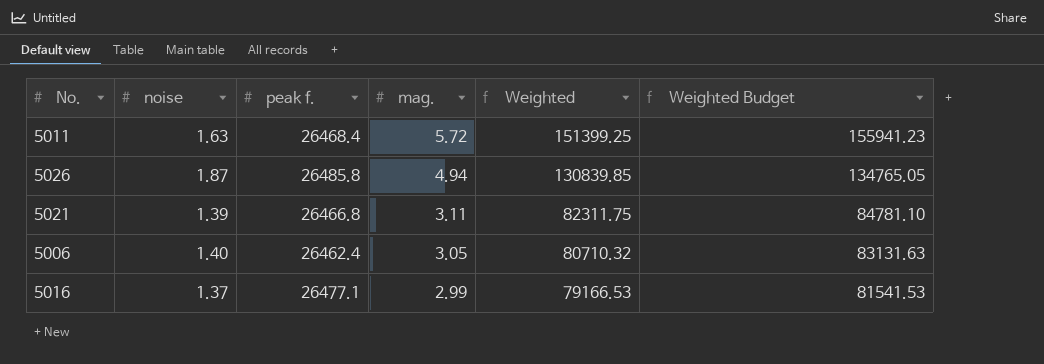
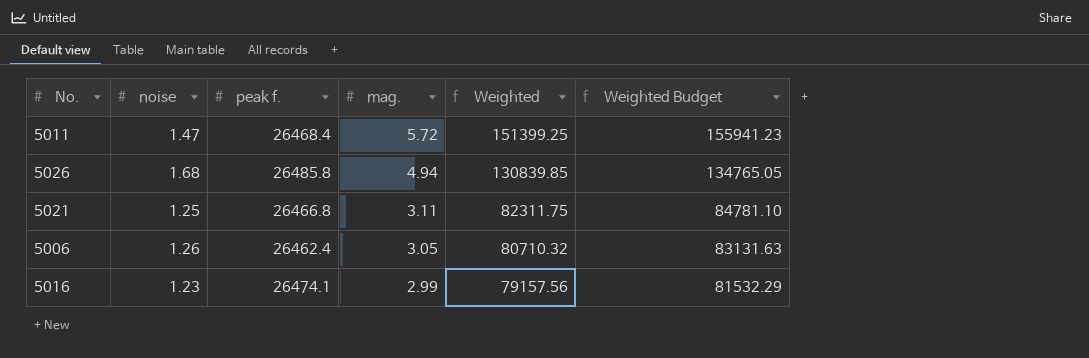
5011 | noise: 1.63 -> 1.47
5026 | noise: 1.87 -> 1.68
5021 | noise: 1.39 -> 1.25
5006 | noise: 1.40 -> 1.26
5016 | noise: 1.37 -> 1.23
5016 | peak f.: 26477.1 -> 26474.1
5016 | Weighted: 79166.53 -> 79157.56
5016 | Weighted Budget: 81541.53 -> 81532.29

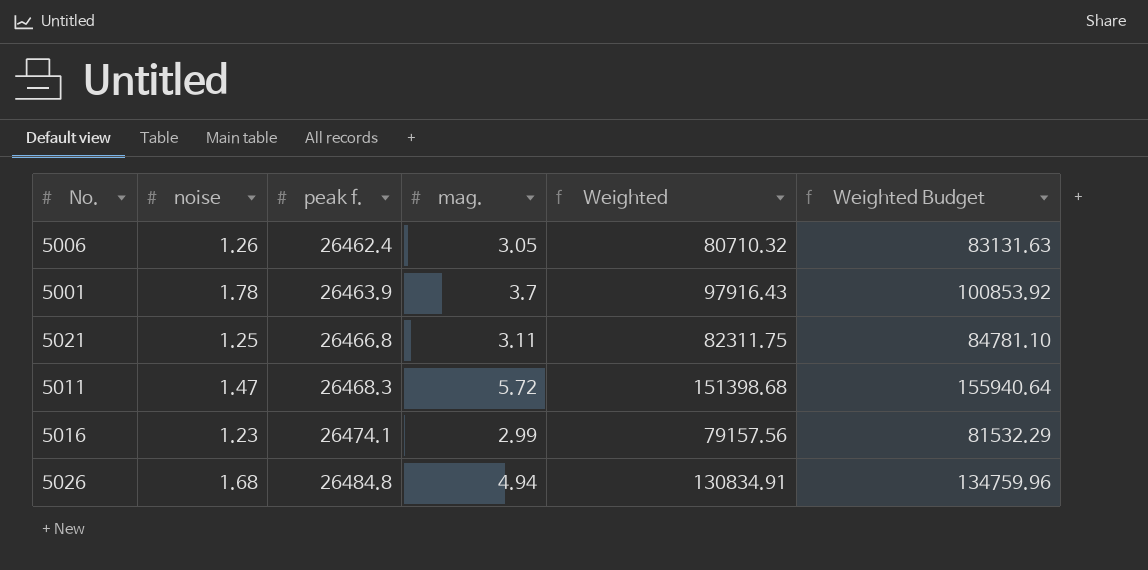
row order: mag. descending -> peak f. ascending
row 5001: none -> 1.78 | 26463.9 | 3.7 | 97916.43 | 100853.92
5011 | peak f.: 26468.4 -> 26468.3
5011 | Weighted: 151399.25 -> 151398.68
5011 | Weighted Budget: 155941.23 -> 155940.64
5026 | peak f.: 26485.8 -> 26484.8
5026 | Weighted: 130839.85 -> 130834.91
5026 | Weighted Budget: 134765.05 -> 134759.96

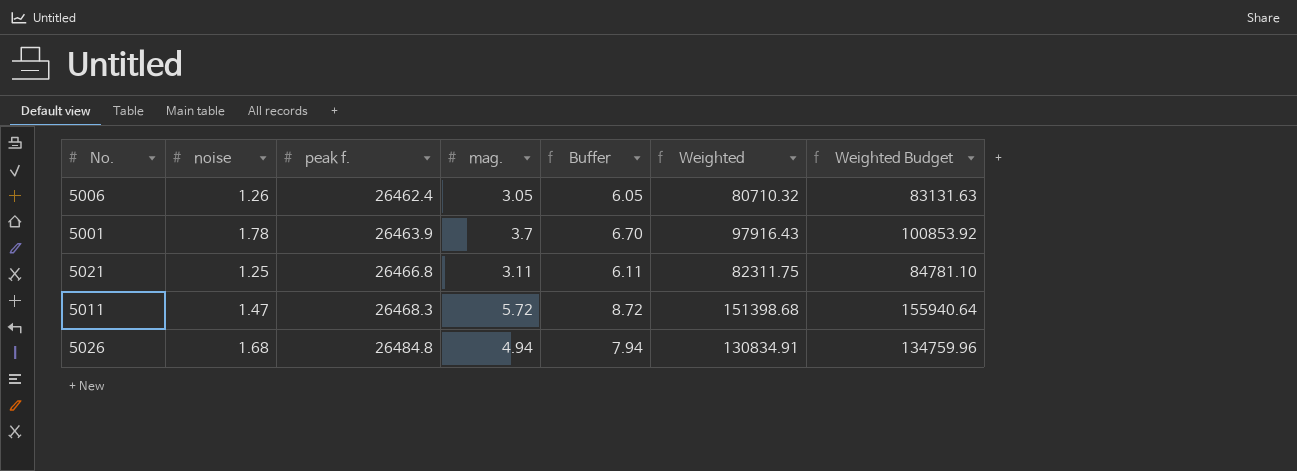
column Buffer | formula: none -> [mag.] + 3
row 5016: 1.23 | 26474.1 | 2.99 | 79157.56 | 81532.29 -> none

